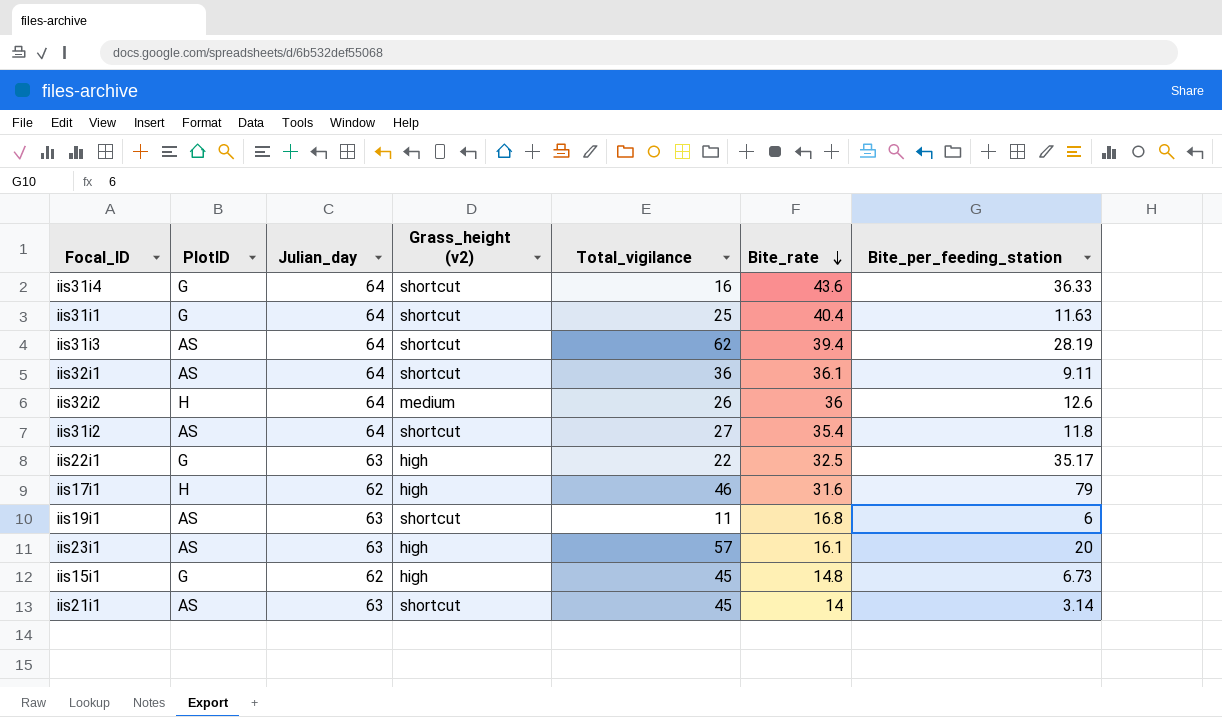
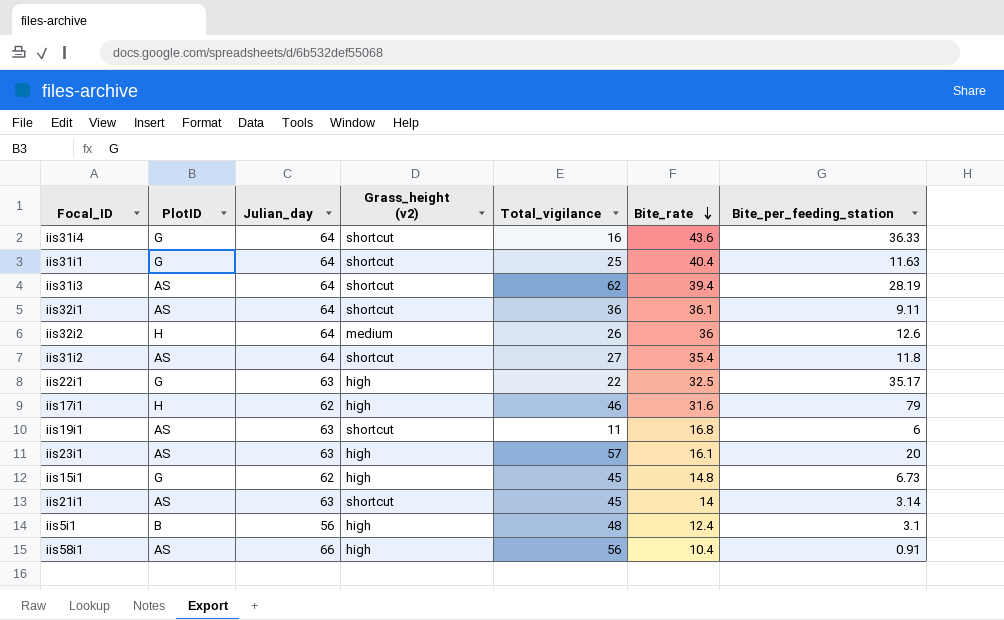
row iis5i1: none -> B | 56 | high | 48 | 12.4 | 3.1
row iis58i1: none -> AS | 66 | high | 56 | 10.4 | 0.91

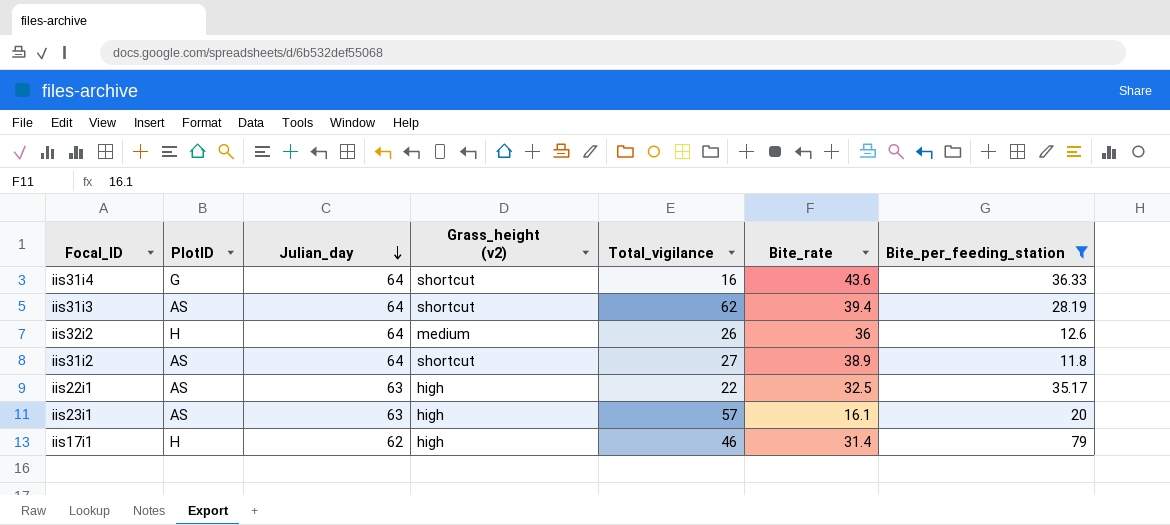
filter: none -> Bite_per_feeding_station >= 11.8
row order: Bite_rate descending -> Julian_day descending
iis31i2 | Bite_rate: 35.4 -> 38.9
iis22i1 | PlotID: G -> AS
iis17i1 | Bite_rate: 31.6 -> 31.4

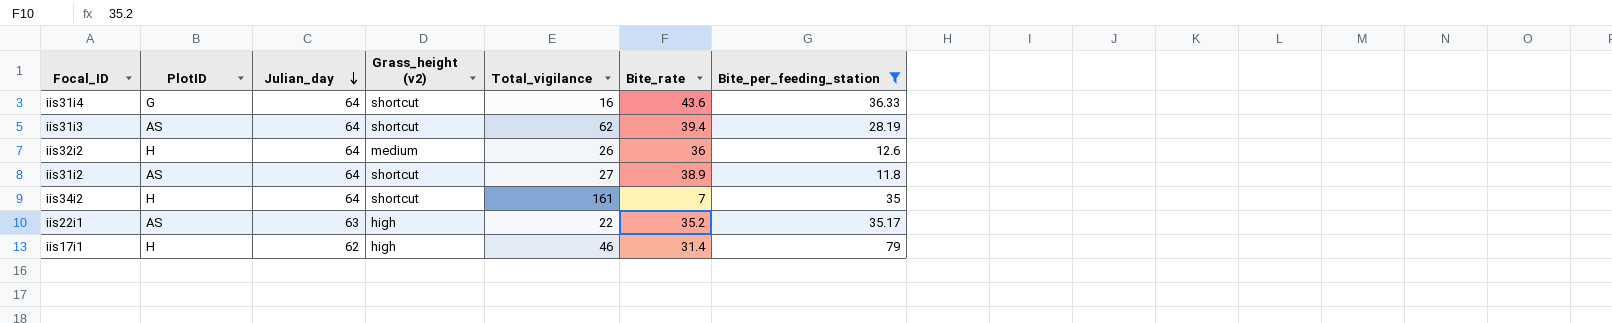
row iis23i1: AS | 63 | high | 57 | 16.1 | 20 -> none
row iis34i2: none -> H | 64 | shortcut | 161 | 7 | 35
iis22i1 | Bite_rate: 32.5 -> 35.2

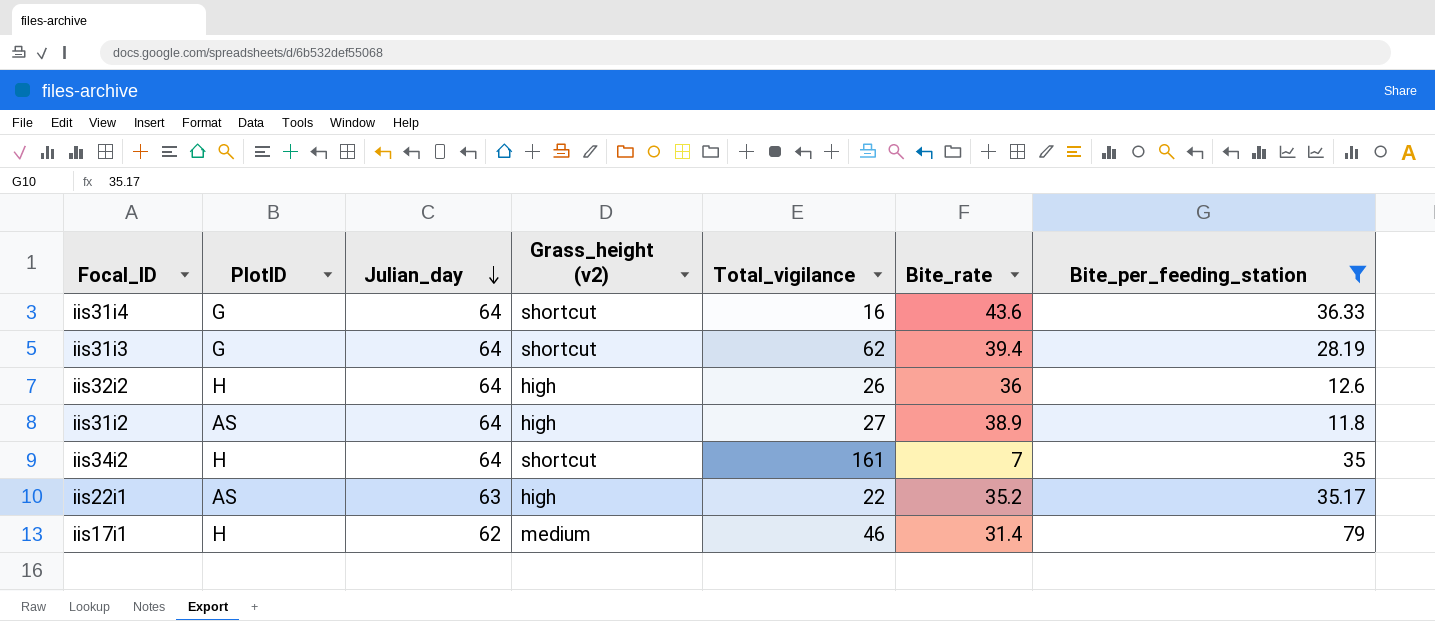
iis31i3 | PlotID: AS -> G
iis32i2 | Grass_height (v2): medium -> high
iis31i2 | Grass_height (v2): shortcut -> high
iis17i1 | Grass_height (v2): high -> medium

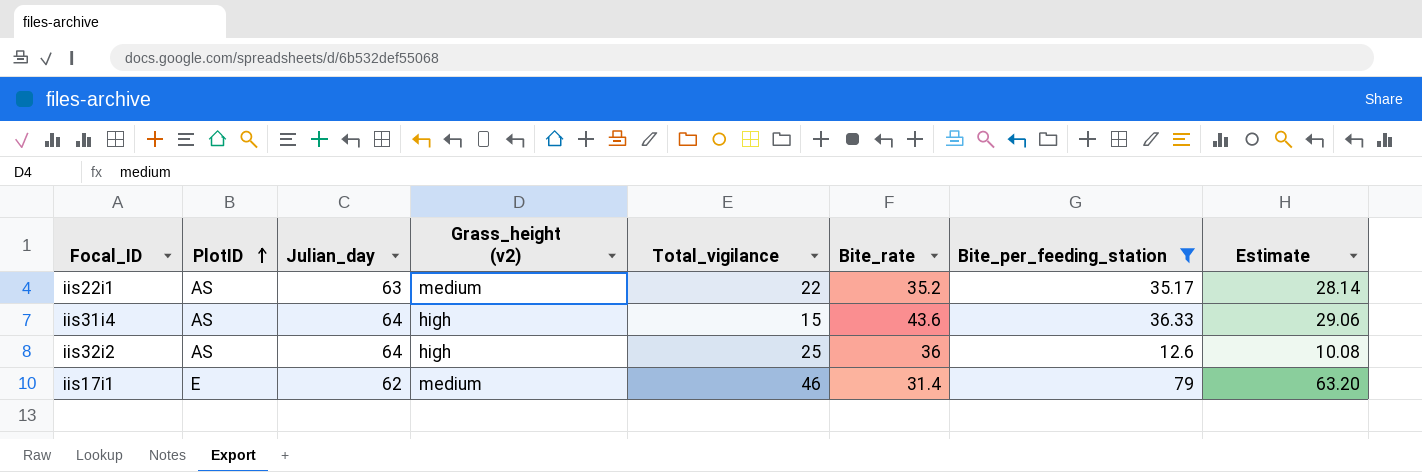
row order: Julian_day descending -> PlotID ascending
column Estimate | formula: none -> [Bite_per_feeding_station] * 0.8
row iis31i3: G | 64 | shortcut | 62 | 39.4 | 28.19 -> none
row iis31i2: AS | 64 | high | 27 | 38.9 | 11.8 -> none
row iis34i2: H | 64 | shortcut | 161 | 7 | 35 -> none
iis22i1 | Grass_height (v2): high -> medium
iis31i4 | PlotID: G -> AS
iis31i4 | Grass_height (v2): shortcut -> high
iis31i4 | Total_vigilance: 16 -> 15
iis32i2 | PlotID: H -> AS
iis32i2 | Total_vigilance: 26 -> 25
iis17i1 | PlotID: H -> E

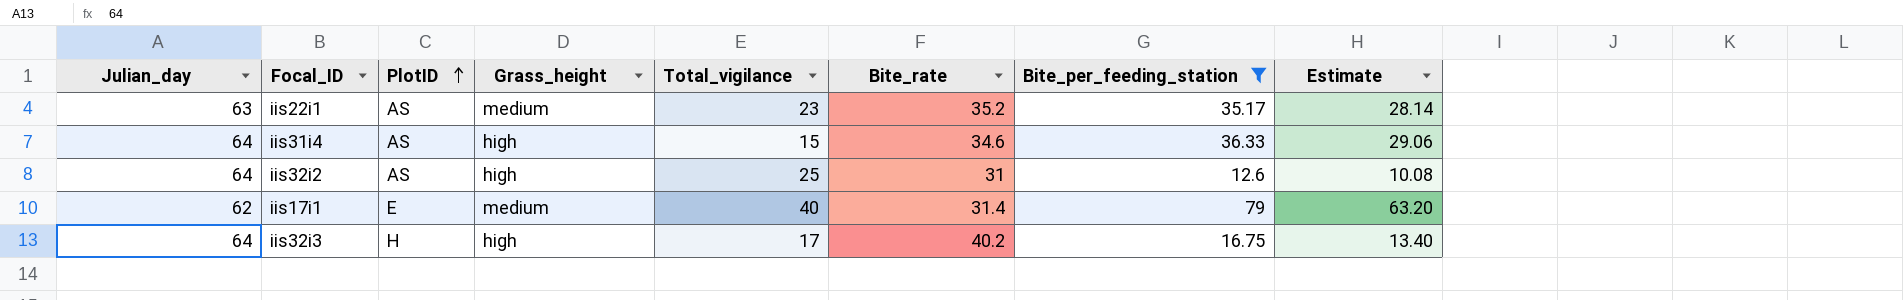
column Julian_day | position: 3 -> 1
column name: Grass_height (v2) -> Grass_height
iis22i1 | Total_vigilance: 22 -> 23
iis31i4 | Bite_rate: 43.6 -> 34.6
iis32i2 | Bite_rate: 36 -> 31
iis17i1 | Total_vigilance: 46 -> 40
row iis32i3: none -> 64 | H | high | 17 | 40.2 | 16.75 | 13.40

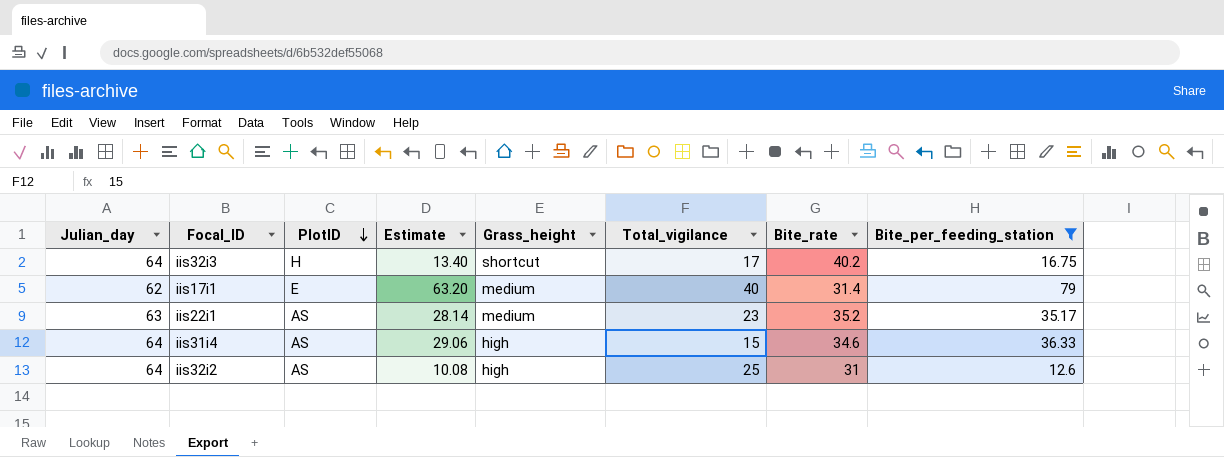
row order: PlotID ascending -> PlotID descending
column Estimate | position: 8 -> 4
iis32i3 | Grass_height: high -> shortcut

